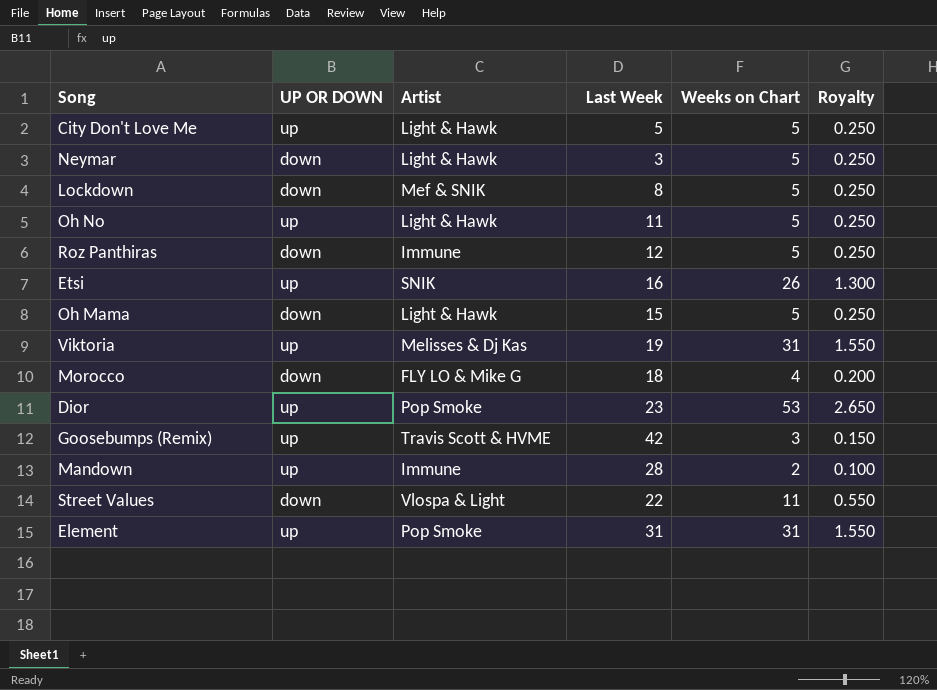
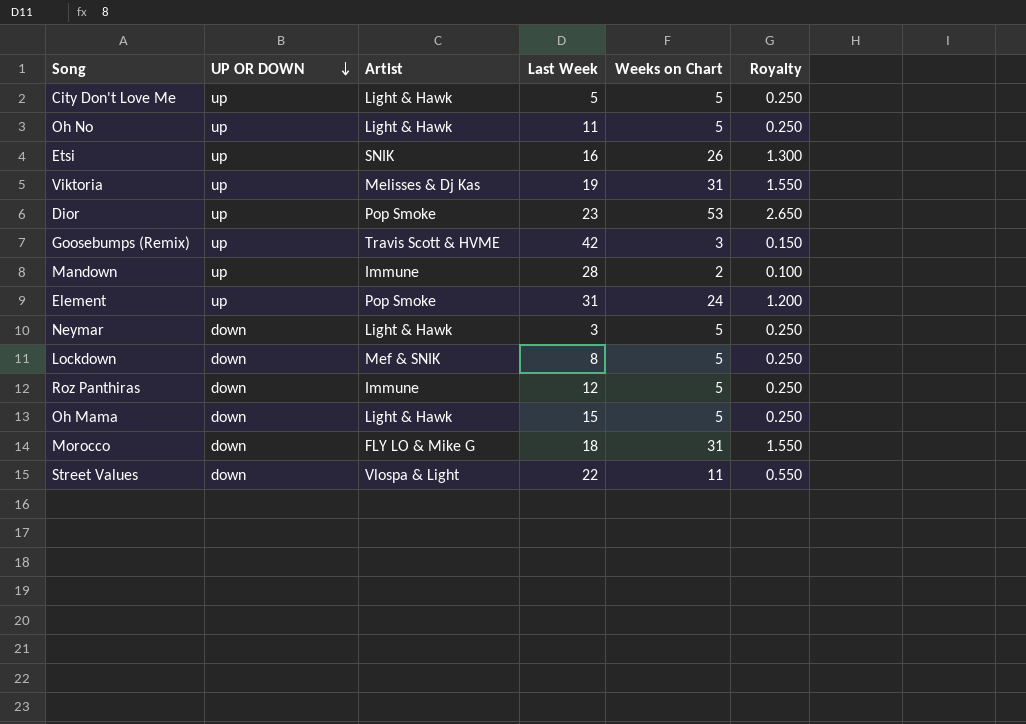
row order: none -> UP OR DOWN descending
Element | Weeks on Chart: 31 -> 24
Element | Royalty: 1.550 -> 1.200
Morocco | Weeks on Chart: 4 -> 31
Morocco | Royalty: 0.200 -> 1.550

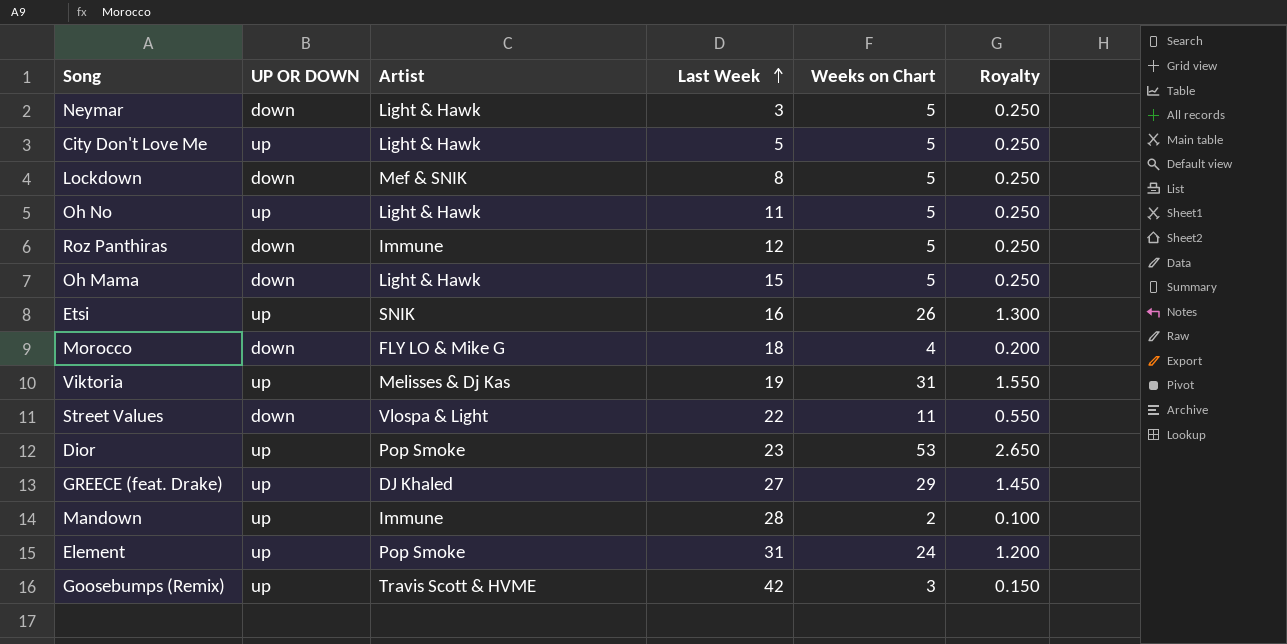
row order: UP OR DOWN descending -> Last Week ascending
Morocco | Weeks on Chart: 31 -> 4
Morocco | Royalty: 1.550 -> 0.200
row GREECE (feat. Drake): none -> up | DJ Khaled | 27 | 29 | 1.450

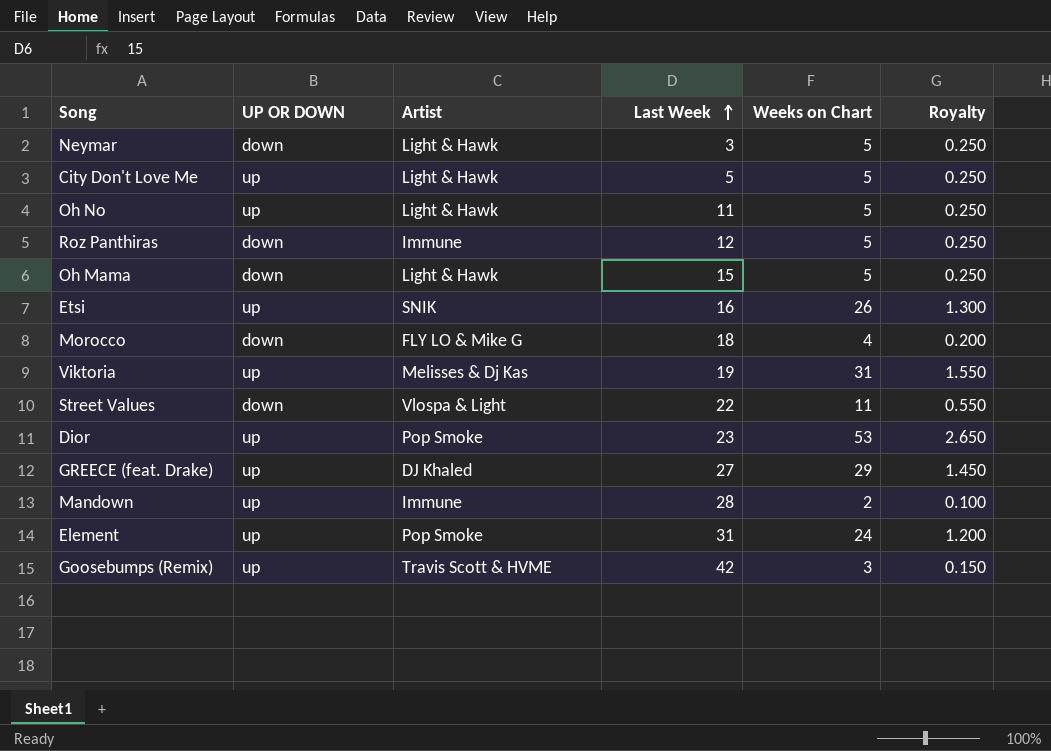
row Lockdown: down | Mef & SNIK | 8 | 5 | 0.250 -> none

